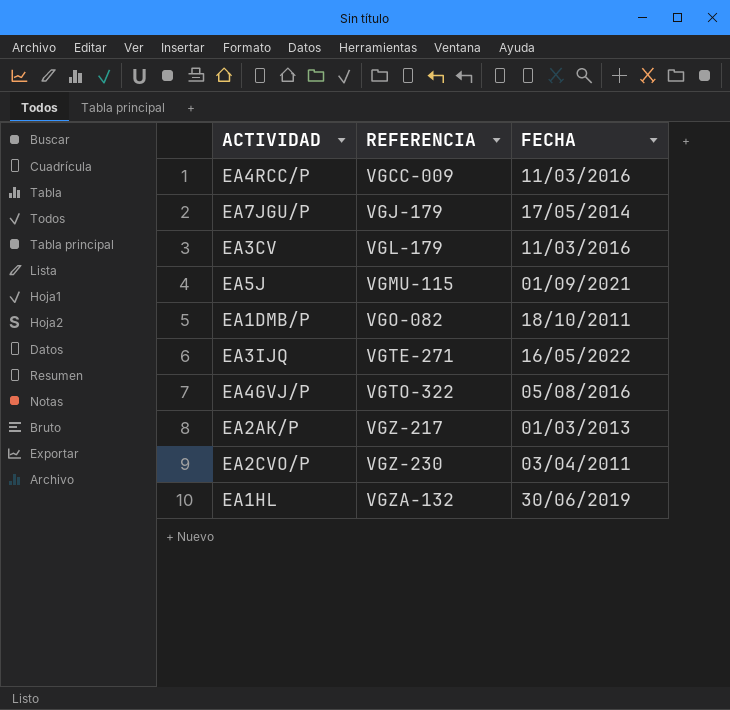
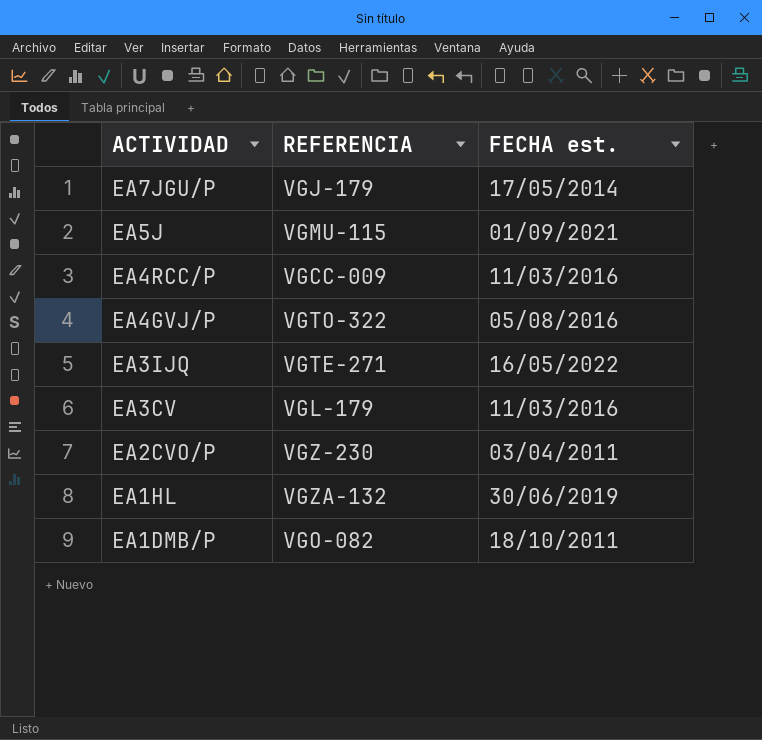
row order: REFERENCIA ascending -> ACTIVIDAD descending
column name: FECHA -> FECHA est.
row EA2AK/P: VGZ-217 | 01/03/2013 -> none

